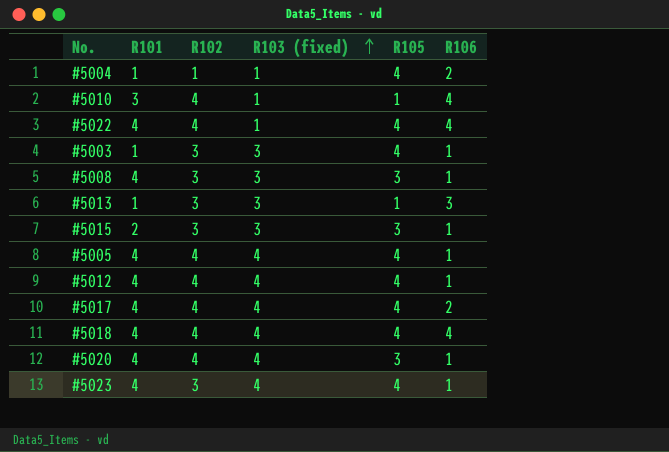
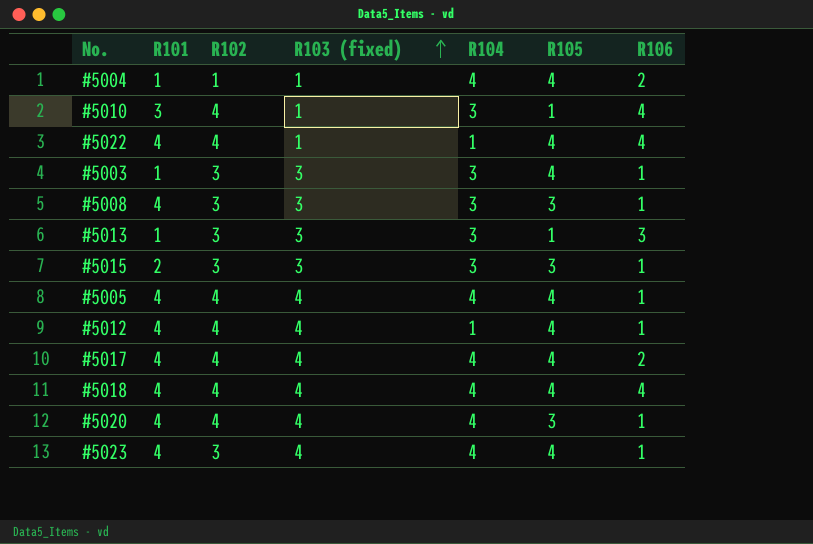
column R104 | position: none -> 5

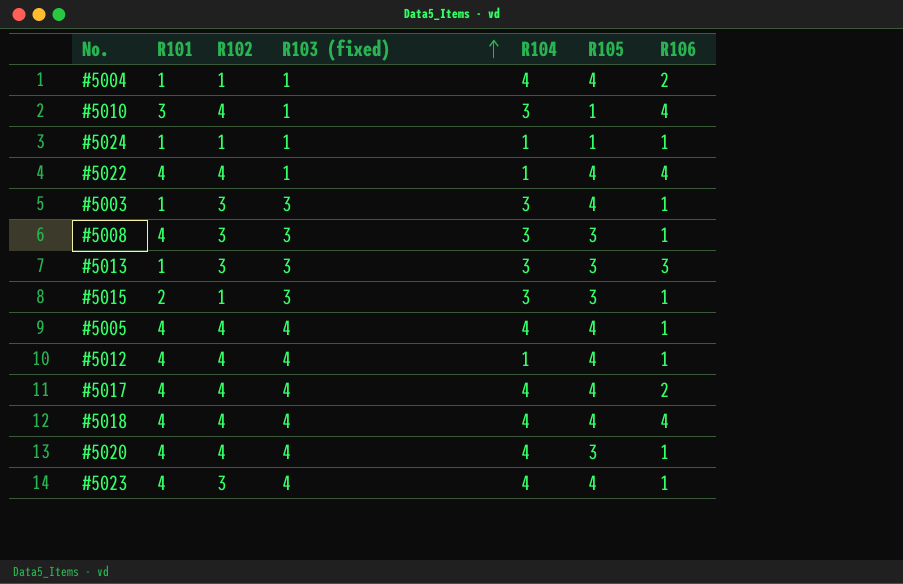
row #5024: none -> 1 | 1 | 1 | 1 | 1 | 1
#5013 | R105: 1 -> 3
#5015 | R102: 3 -> 1

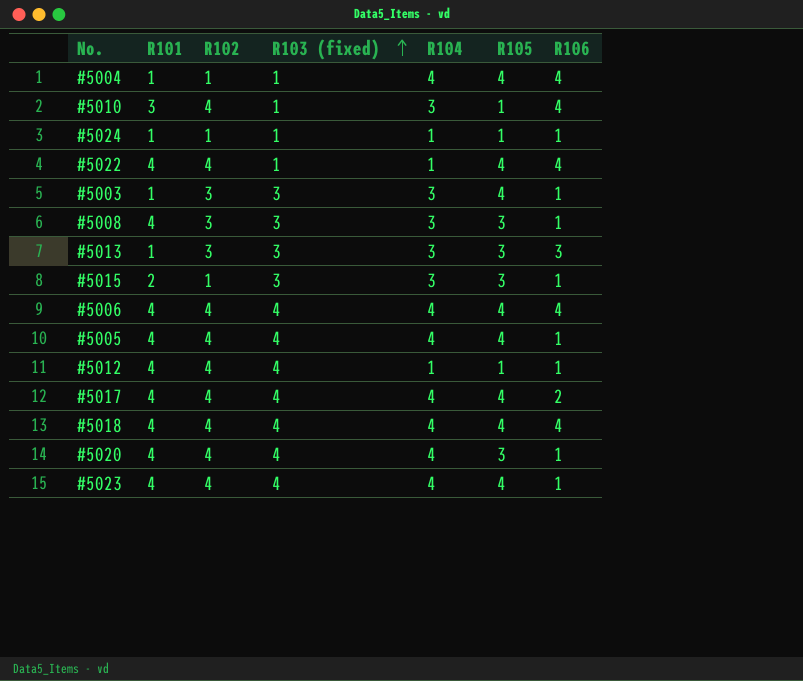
#5004 | R106: 2 -> 4
row #5006: none -> 4 | 4 | 4 | 4 | 4 | 4
#5012 | R105: 4 -> 1
#5023 | R102: 3 -> 4

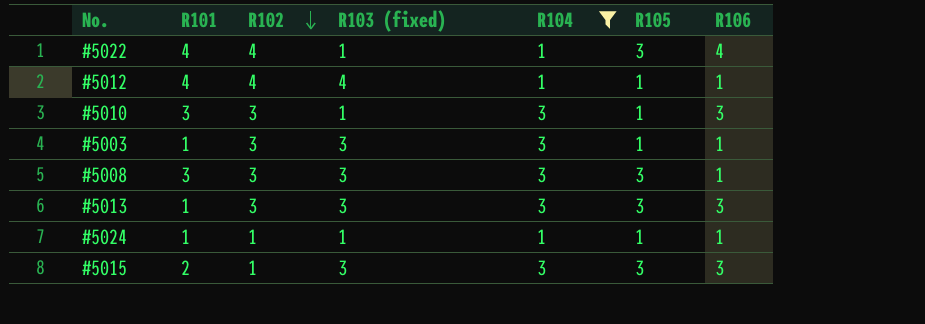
filter: none -> R104 != 4
row order: R103 (fixed) ascending -> R102 descending
#5022 | R105: 4 -> 3
#5010 | R102: 4 -> 3
#5010 | R106: 4 -> 3
#5003 | R105: 4 -> 1
#5008 | R101: 4 -> 3
#5015 | R106: 1 -> 3

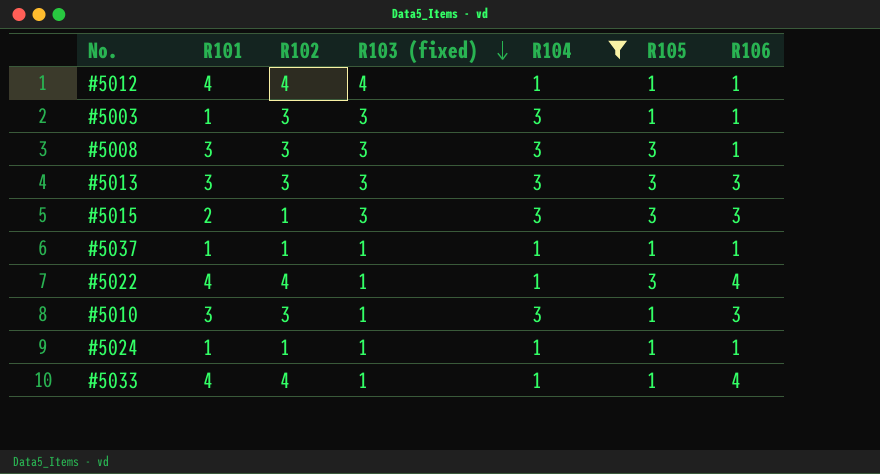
row order: R102 descending -> R103 (fixed) descending
#5013 | R101: 1 -> 3
row #5037: none -> 1 | 1 | 1 | 1 | 1 | 1
row #5033: none -> 4 | 4 | 1 | 1 | 1 | 4

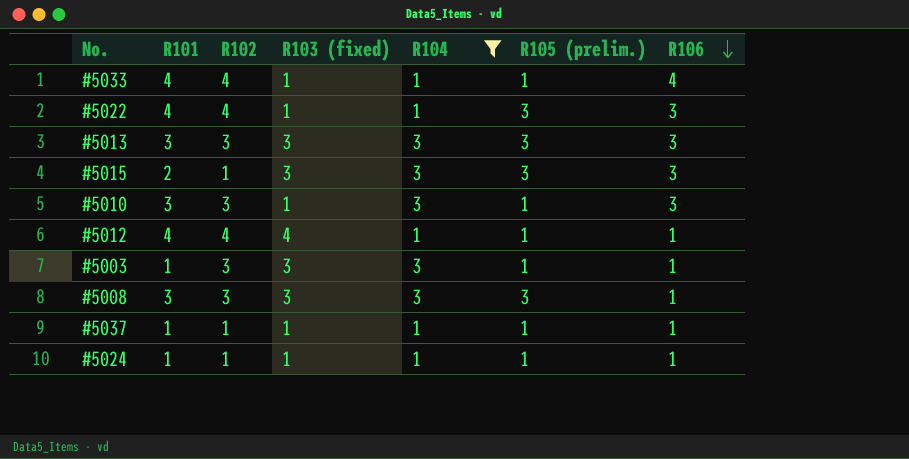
row order: R103 (fixed) descending -> R106 descending
column name: R105 -> R105 (prelim.)
#5022 | R106: 4 -> 3

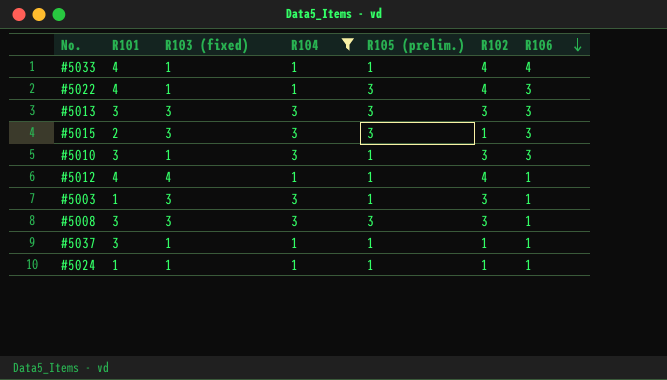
column R102 | position: 3 -> 6
#5037 | R101: 1 -> 3

